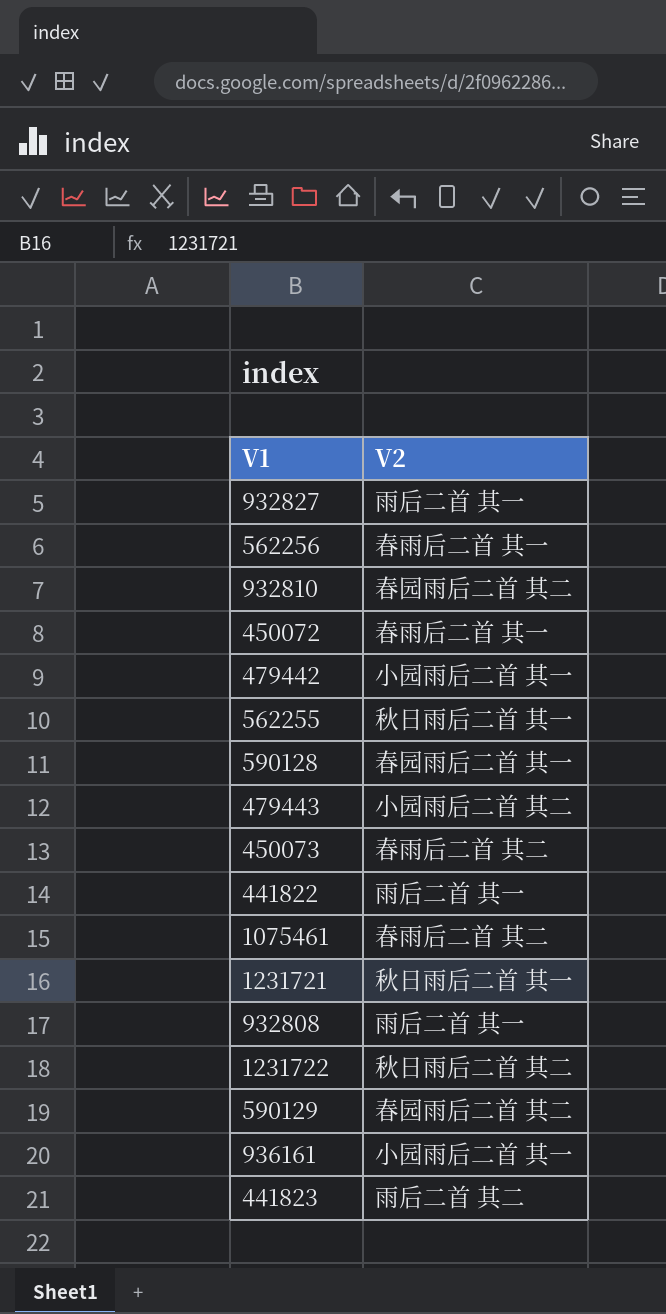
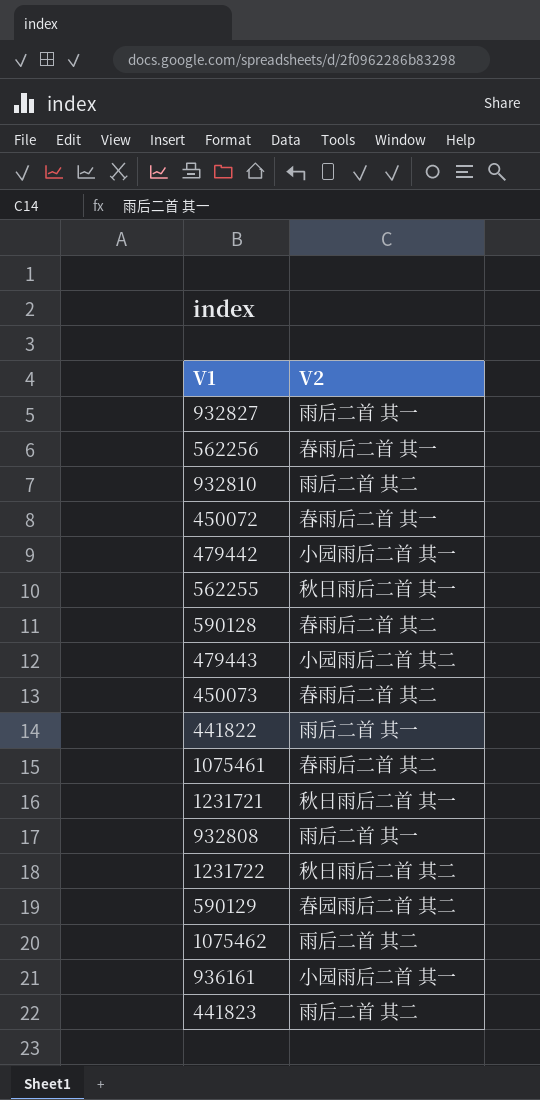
932810 | V2: 春园雨后二首 其二 -> 雨后二首 其二
590128 | V2: 春园雨后二首 其一 -> 春雨后二首 其二
row 1075462: none -> 雨后二首 其二

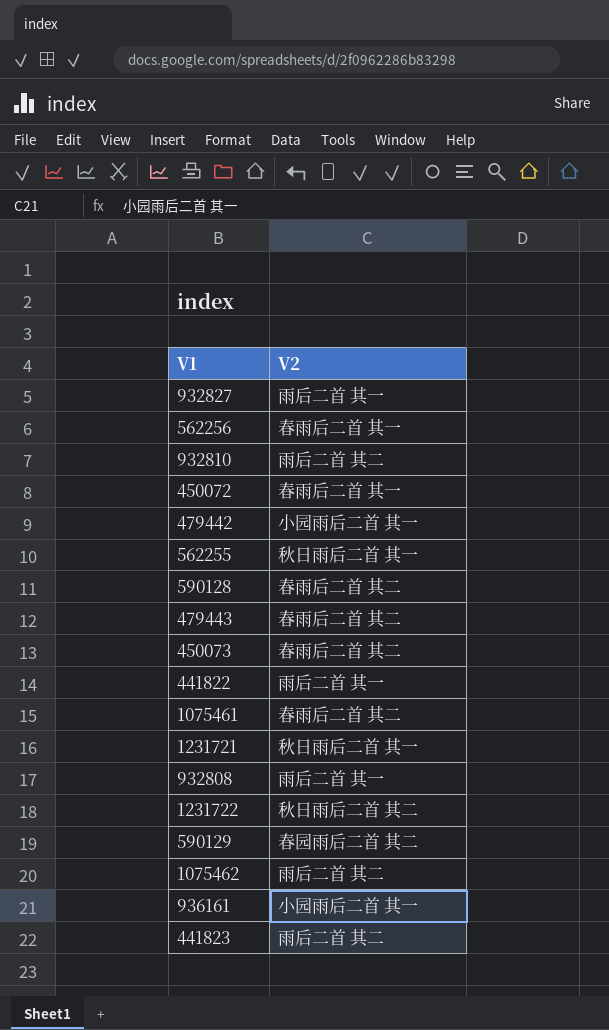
479443 | V2: 小园雨后二首 其二 -> 春雨后二首 其二

